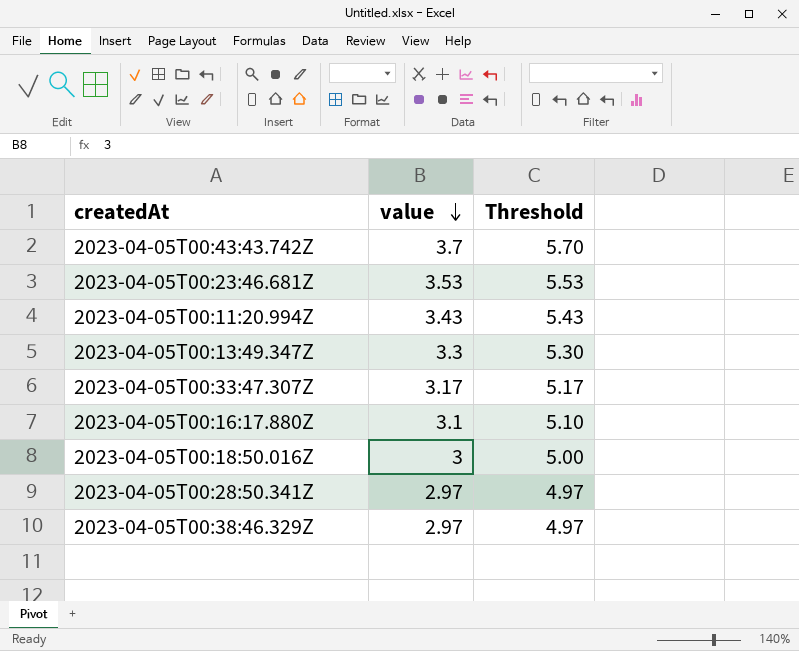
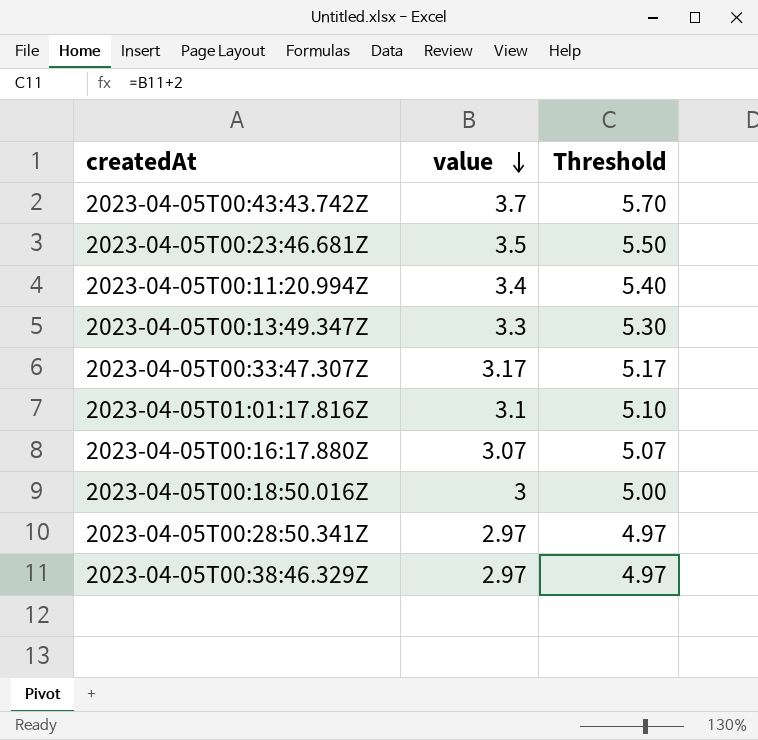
2023-04-05T00:23:46.681Z | value: 3.53 -> 3.5
2023-04-05T00:23:46.681Z | Threshold: 5.53 -> 5.50
2023-04-05T00:11:20.994Z | value: 3.43 -> 3.4
2023-04-05T00:11:20.994Z | Threshold: 5.43 -> 5.40
row 2023-04-05T01:01:17.816Z: none -> 3.1 | 5.10
2023-04-05T00:16:17.880Z | value: 3.1 -> 3.07
2023-04-05T00:16:17.880Z | Threshold: 5.10 -> 5.07

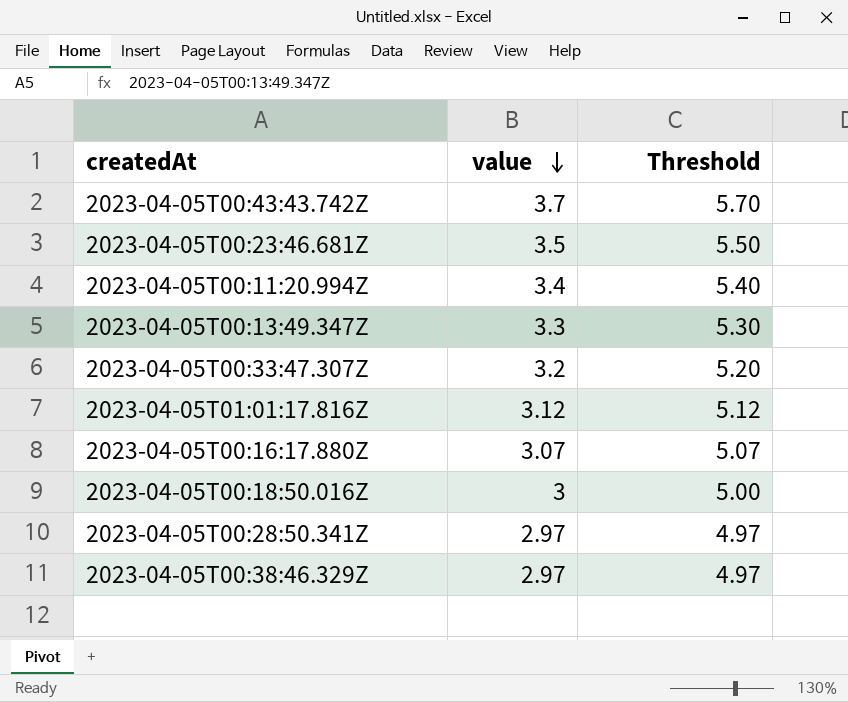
2023-04-05T00:33:47.307Z | value: 3.17 -> 3.2
2023-04-05T00:33:47.307Z | Threshold: 5.17 -> 5.20
2023-04-05T01:01:17.816Z | value: 3.1 -> 3.12
2023-04-05T01:01:17.816Z | Threshold: 5.10 -> 5.12

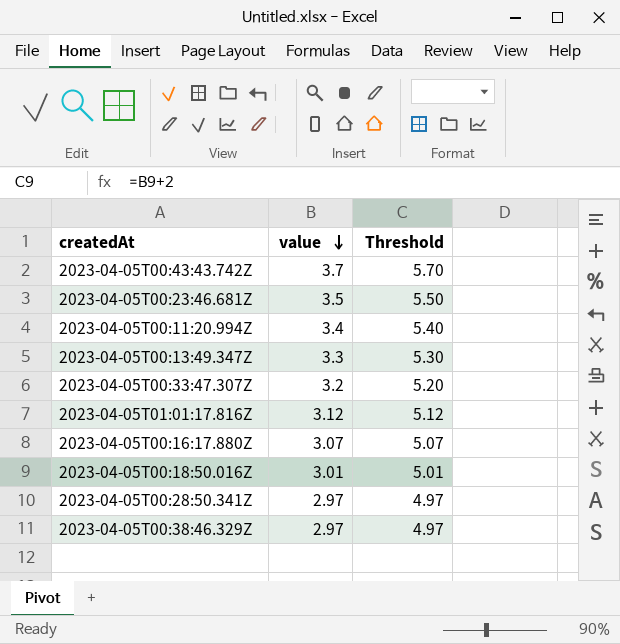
2023-04-05T00:18:50.016Z | value: 3 -> 3.01
2023-04-05T00:18:50.016Z | Threshold: 5.00 -> 5.01

